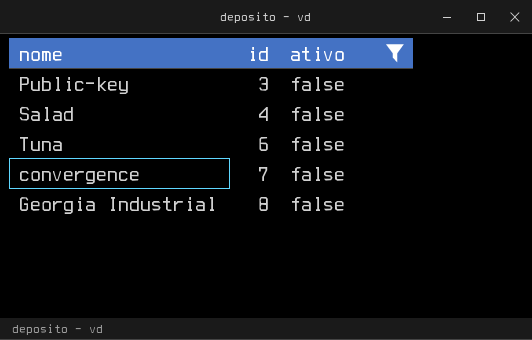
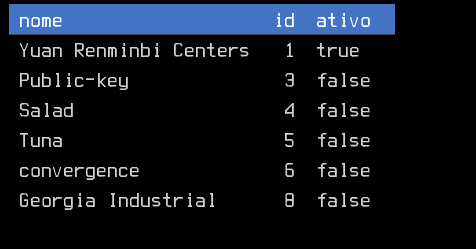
filter: ativo = false -> none
Tuna | id: 6 -> 5
convergence | id: 7 -> 6

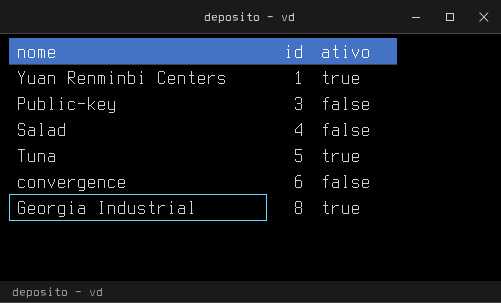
Tuna | ativo: false -> true
Georgia Industrial | ativo: false -> true

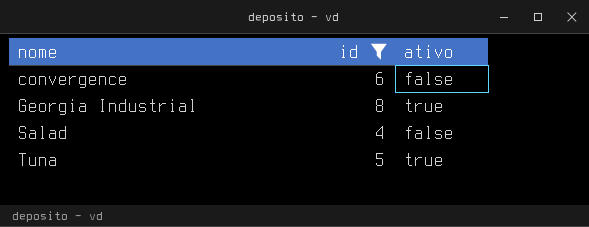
filter: none -> id >= 4
row order: id ascending -> nome ascending

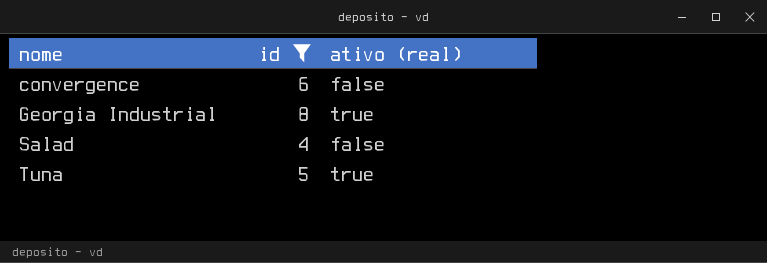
column name: ativo -> ativo (real)

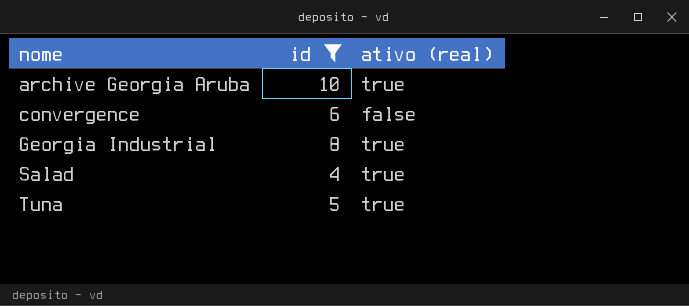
row archive Georgia Aruba: none -> 10 | true
Salad | ativo (real): false -> true

